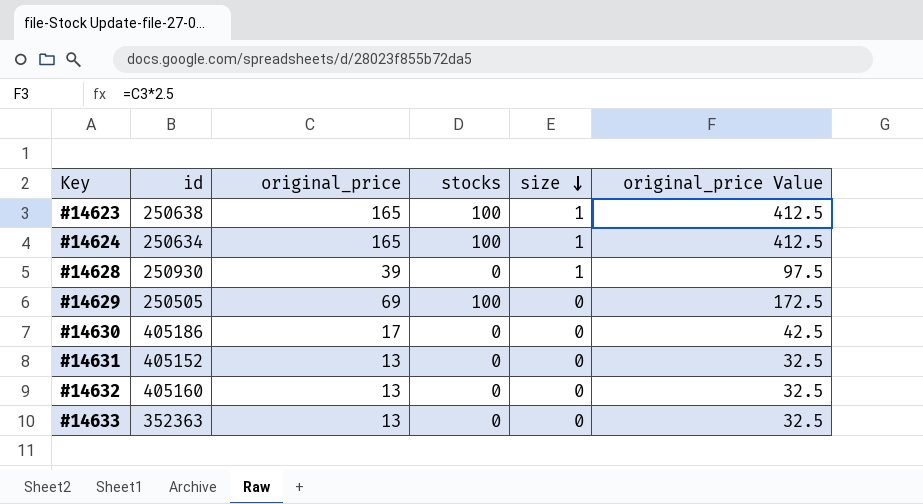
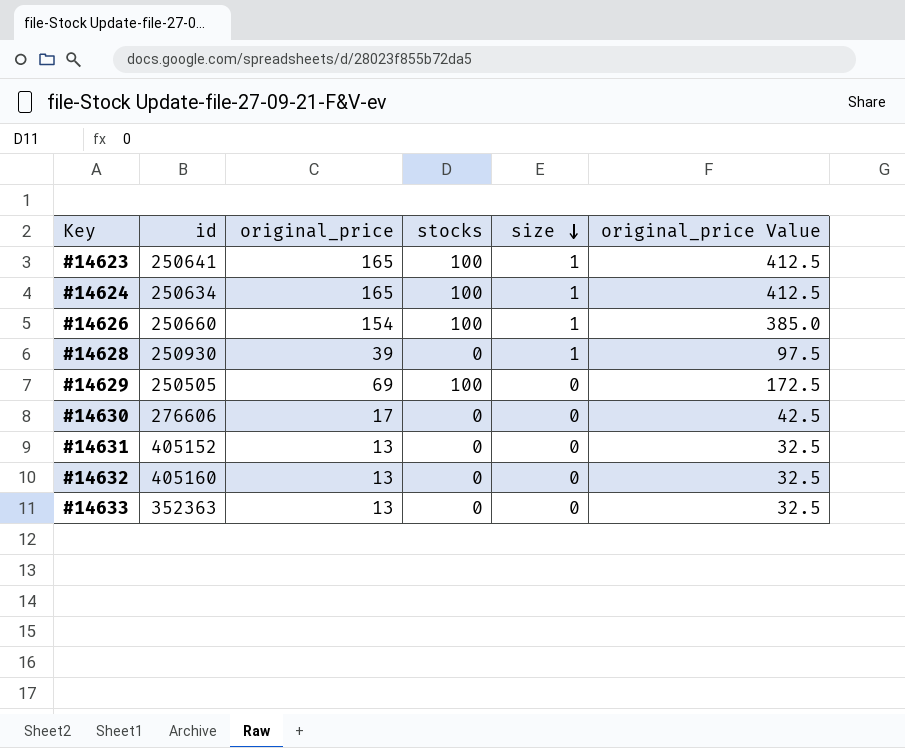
#14623 | id: 250638 -> 250641
row #14626: none -> 250660 | 154 | 100 | 1 | 385.0
#14630 | id: 405186 -> 276606

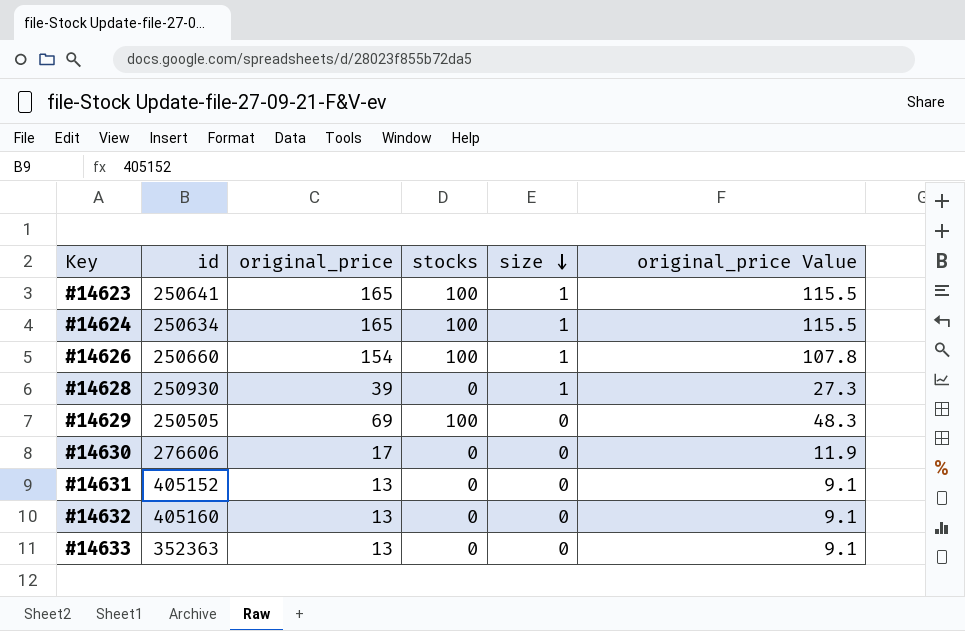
column original_price Value | formula: [original_price] * 2.5 -> [original_price] * 0.7

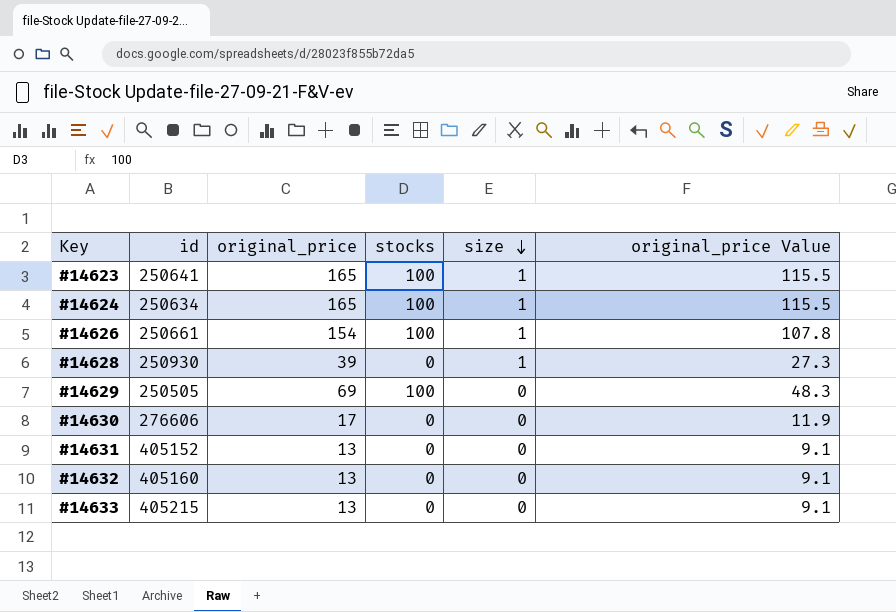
#14626 | id: 250660 -> 250661
#14633 | id: 352363 -> 405215

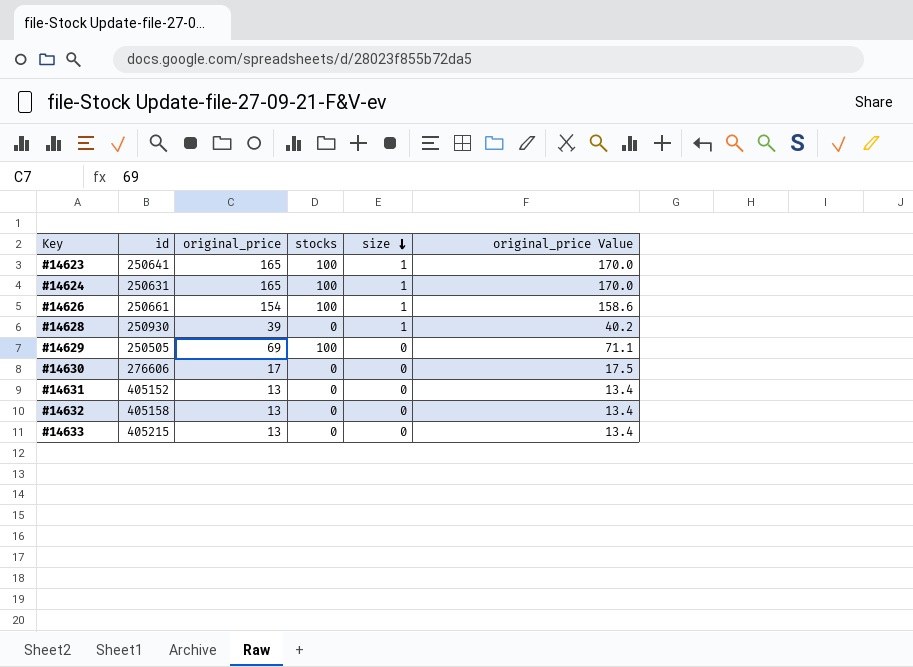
column original_price Value | formula: [original_price] * 0.7 -> [original_price] * 1.03
#14624 | id: 250634 -> 250631
#14632 | id: 405160 -> 405158

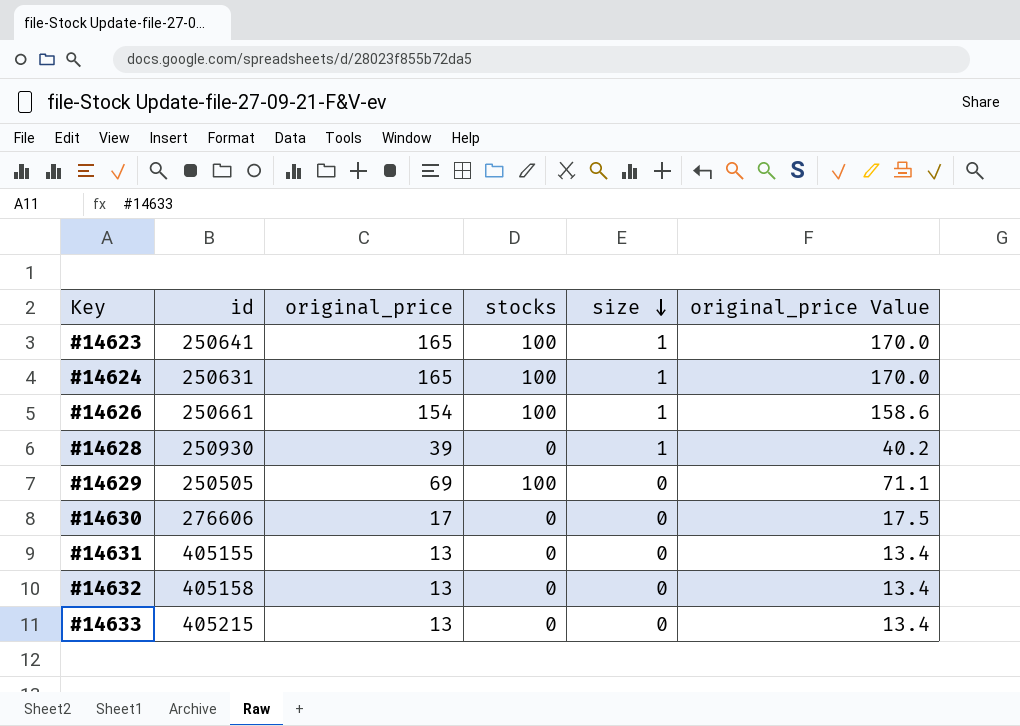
#14631 | id: 405152 -> 405155

